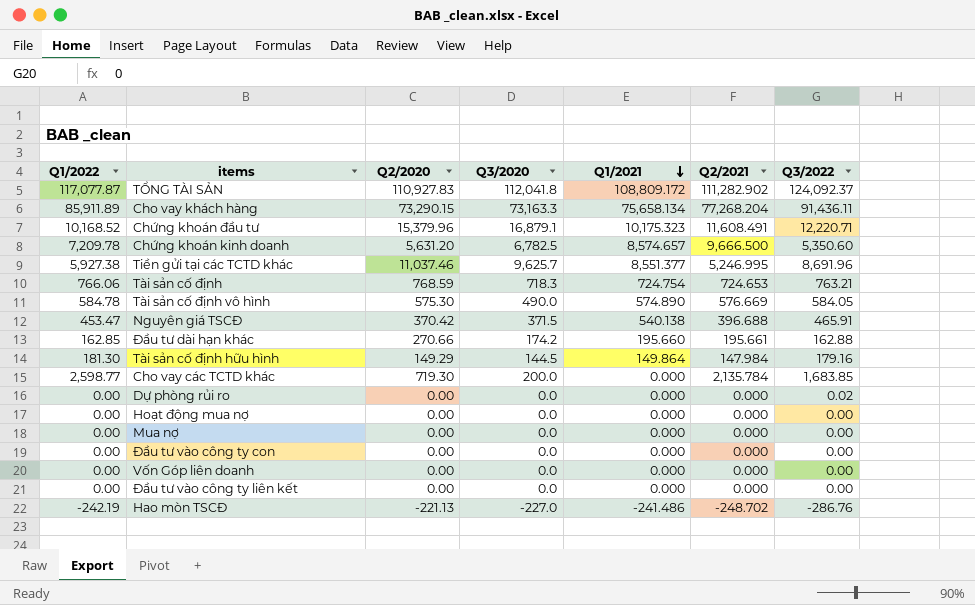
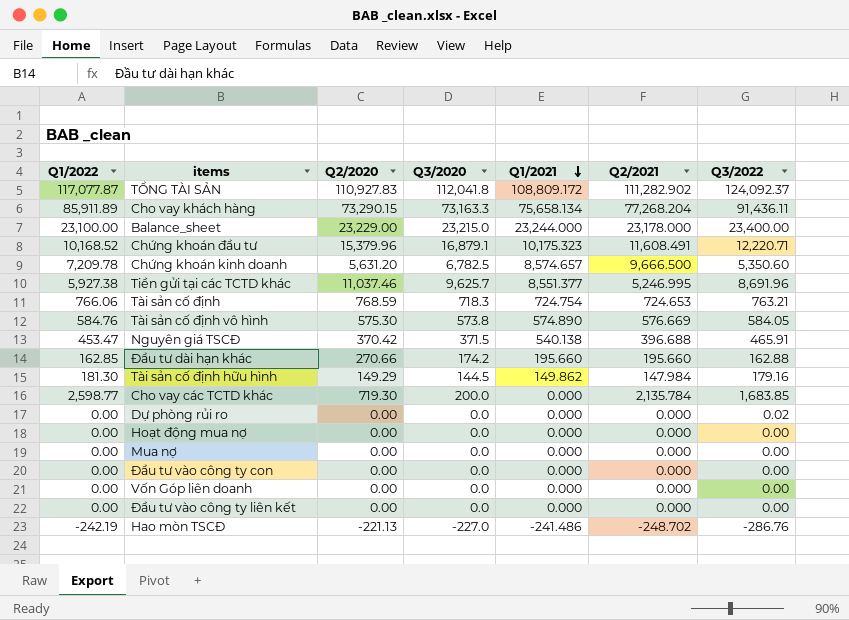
row Balance_sheet: none -> 23,100.00 | 23,229.00 | 23,215.0 | 23,244.000 | 23,178.000 | 23,400.00
Tài sản cố định vô hình | Q1/2022: 584.78 -> 584.76
Tài sản cố định vô hình | Q3/2020: 490.0 -> 573.8
Đầu tư dài hạn khác | Q2/2021: 195.661 -> 195.660
Tài sản cố định hữu hình | Q1/2021: 149.864 -> 149.862

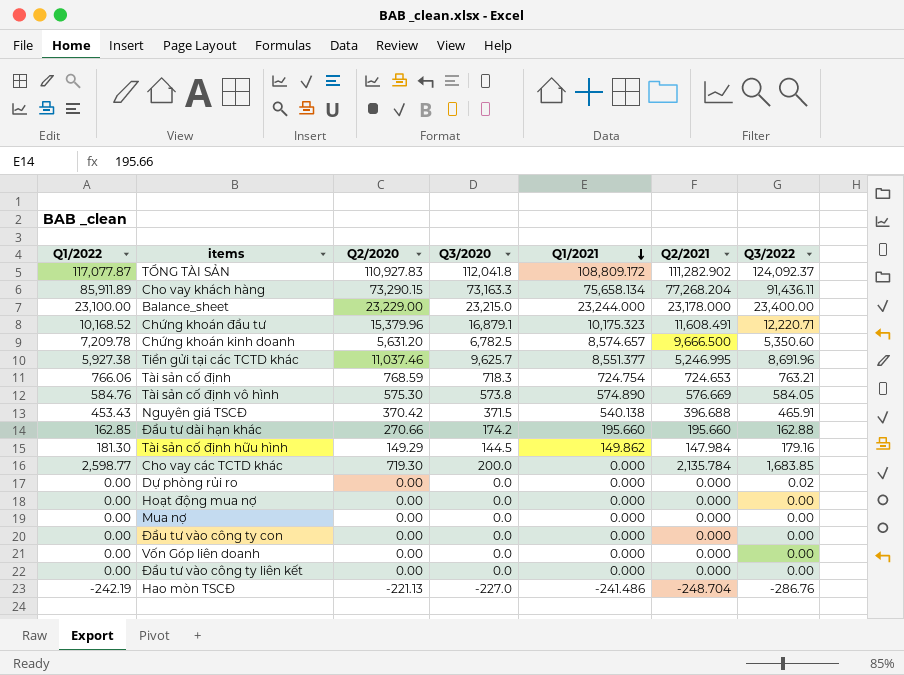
Nguyên giá TSCĐ | Q1/2022: 453.47 -> 453.43
Hao mòn TSCĐ | Q2/2021: -248.702 -> -248.704

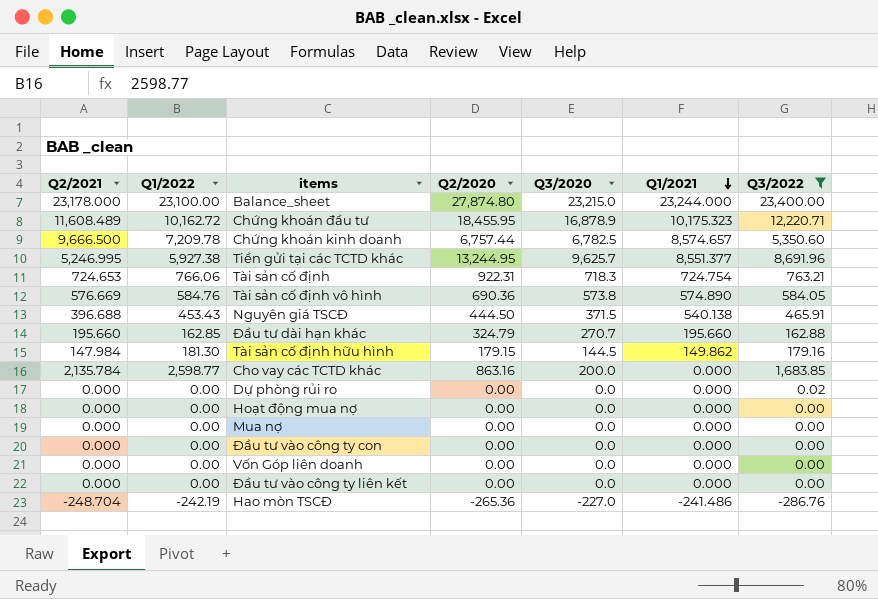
filter: none -> Q3/2022 <= 23,400.00
column Q2/2021 | position: 6 -> 1
Balance_sheet | Q2/2020: 23,229.00 -> 27,874.80
Chứng khoán đầu tư | Q2/2021: 11,608.491 -> 11,608.489
Chứng khoán đầu tư | Q1/2022: 10,168.52 -> 10,162.72
Chứng khoán đầu tư | Q2/2020: 15,379.96 -> 18,455.95
Chứng khoán đầu tư | Q3/2020: 16,879.1 -> 16,878.9
Chứng khoán kinh doanh | Q2/2020: 5,631.20 -> 6,757.44
Tiền gửi tại các TCTD khác | Q2/2020: 11,037.46 -> 13,244.95
Tài sản cố định | Q2/2020: 768.59 -> 922.31
Tài sản cố định vô hình | Q2/2020: 575.30 -> 690.36
Nguyên giá TSCĐ | Q2/2020: 370.42 -> 444.50
Đầu tư dài hạn khác | Q2/2020: 270.66 -> 324.79
Đầu tư dài hạn khác | Q3/2020: 174.2 -> 270.7
Tài sản cố định hữu hình | Q2/2020: 149.29 -> 179.15
Cho vay các TCTD khác | Q2/2020: 719.30 -> 863.16
Hao mòn TSCĐ | Q2/2020: -221.13 -> -265.36

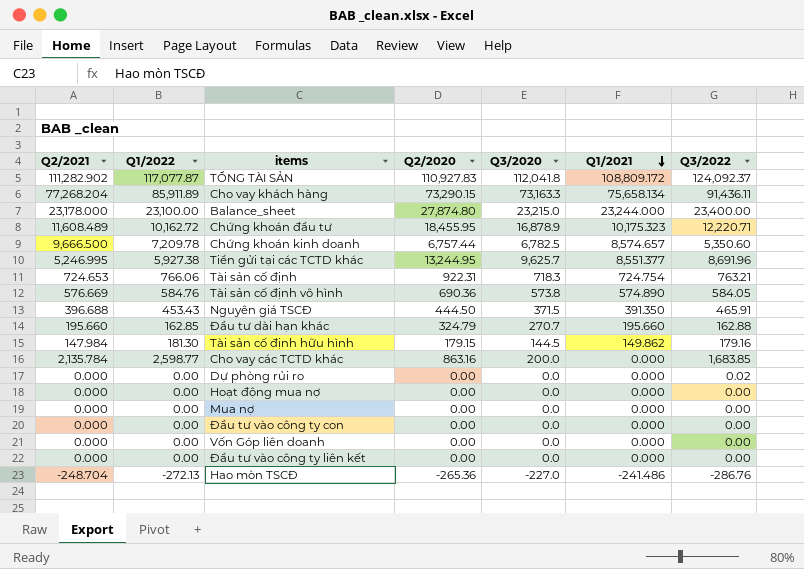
filter: Q3/2022 <= 23,400.00 -> none
Nguyên giá TSCĐ | Q1/2021: 540.138 -> 391.350
Hao mòn TSCĐ | Q1/2022: -242.19 -> -272.13

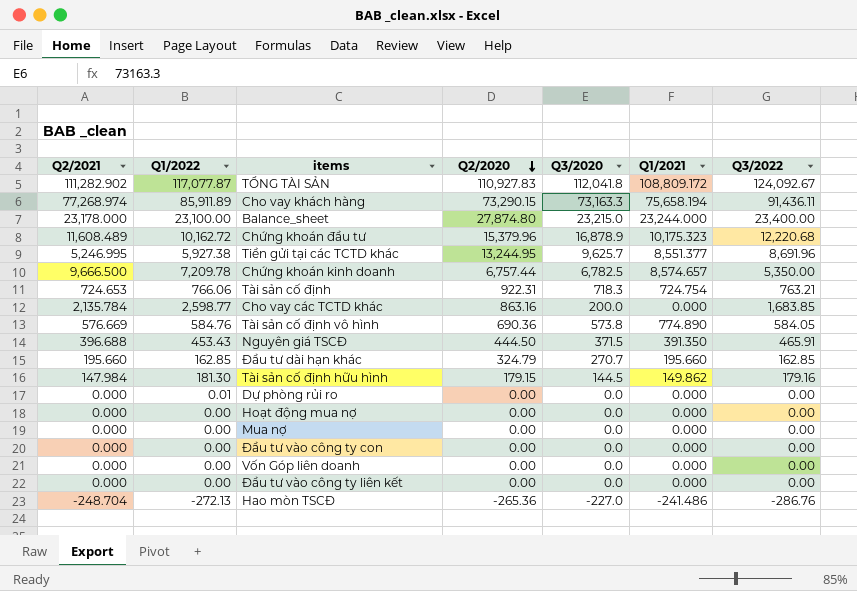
row order: Q1/2021 descending -> Q2/2020 descending
TỔNG TÀI SẢN | Q3/2022: 124,092.37 -> 124,092.67
Cho vay khách hàng | Q2/2021: 77,268.204 -> 77,268.974
Cho vay khách hàng | Q1/2021: 75,658.134 -> 75,658.194
Chứng khoán đầu tư | Q2/2020: 18,455.95 -> 15,379.96
Chứng khoán đầu tư | Q3/2022: 12,220.71 -> 12,220.68
Chứng khoán kinh doanh | Q3/2022: 5,350.60 -> 5,350.00
Tài sản cố định vô hình | Q1/2021: 574.890 -> 774.890
Đầu tư dài hạn khác | Q3/2022: 162.88 -> 162.85
Dự phòng rủi ro | Q1/2022: 0.00 -> 0.01
Dự phòng rủi ro | Q3/2022: 0.02 -> 0.00

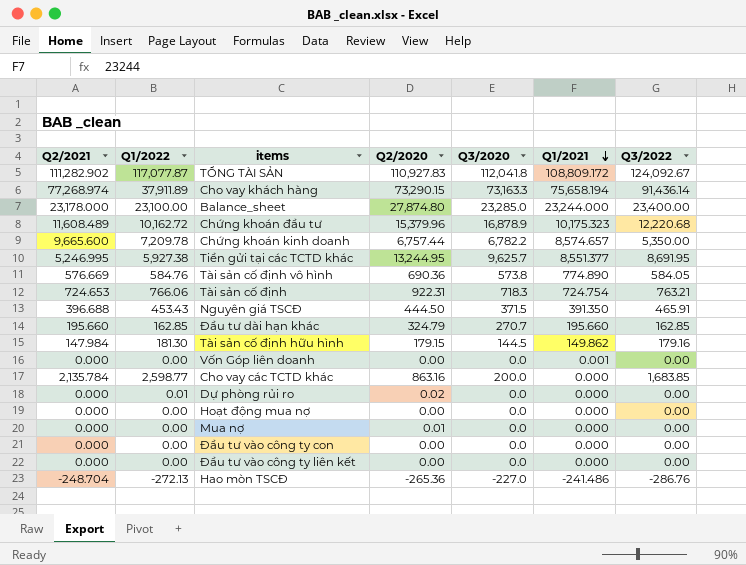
row order: Q2/2020 descending -> Q1/2021 descending
Cho vay khách hàng | Q1/2022: 85,911.89 -> 37,911.89
Cho vay khách hàng | Q3/2022: 91,436.11 -> 91,436.14
Balance_sheet | Q3/2020: 23,215.0 -> 23,285.0
Chứng khoán kinh doanh | Q2/2021: 9,666.500 -> 9,665.600
Chứng khoán kinh doanh | Q3/2020: 6,782.5 -> 6,782.2
Tiền gửi tại các TCTD khác | Q3/2022: 8,691.96 -> 8,691.95
Vốn Góp liên doanh | Q1/2021: 0.000 -> 0.001
Dự phòng rủi ro | Q2/2020: 0.00 -> 0.02
Mua nợ | Q2/2020: 0.00 -> 0.01

